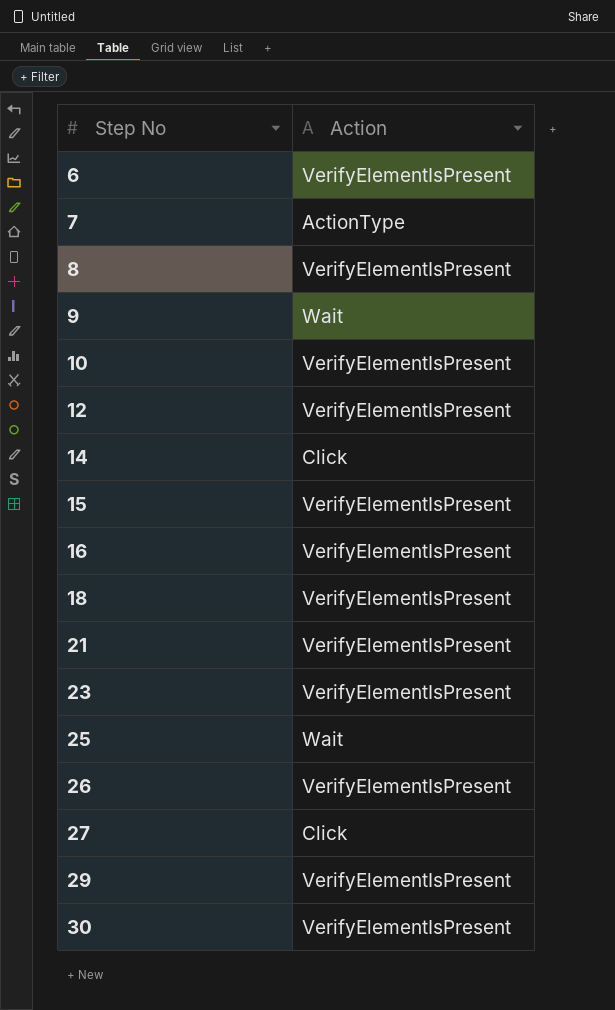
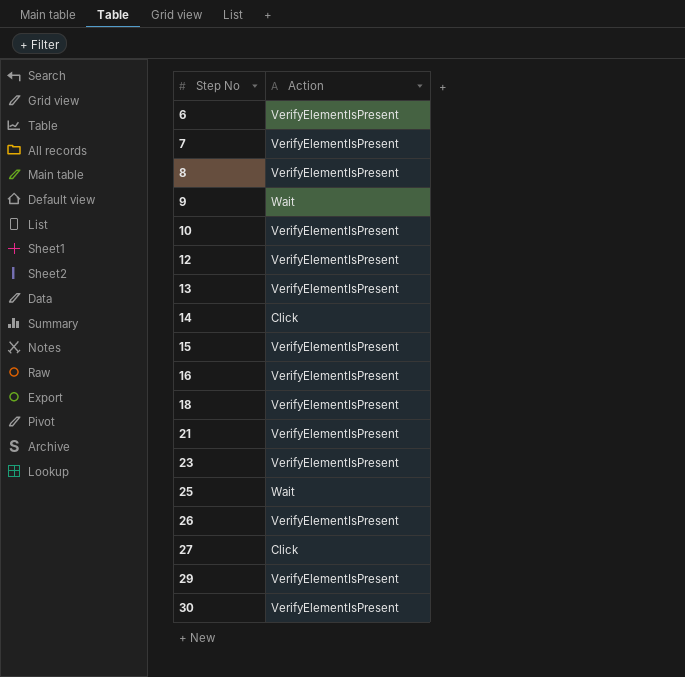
7 | Action: ActionType -> VerifyElementIsPresent
row 13: none -> VerifyElementIsPresent

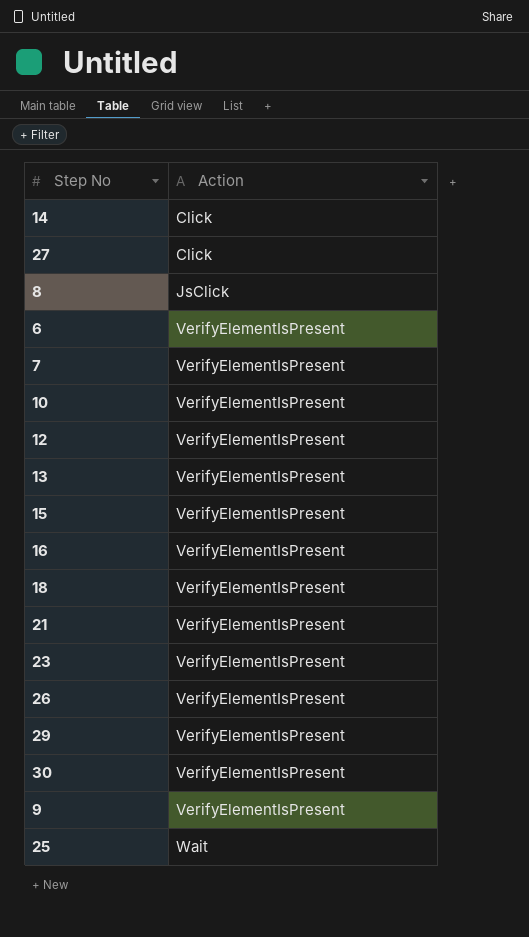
row order: Step No ascending -> Action ascending
8 | Action: VerifyElementIsPresent -> JsClick
9 | Action: Wait -> VerifyElementIsPresent

